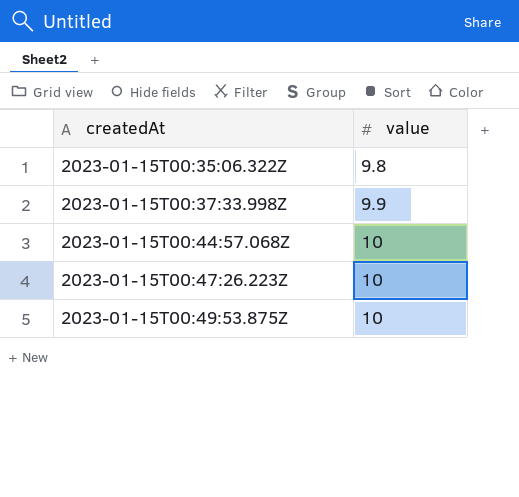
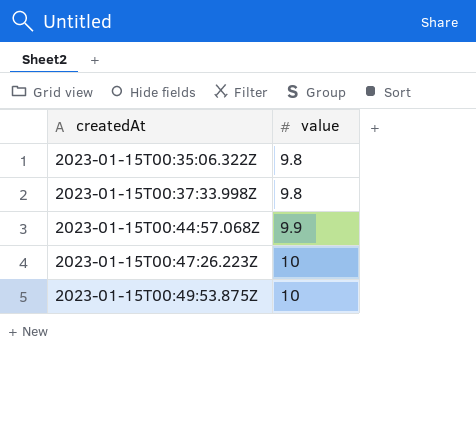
2023-01-15T00:37:33.998Z | value: 9.9 -> 9.8
2023-01-15T00:44:57.068Z | value: 10 -> 9.9

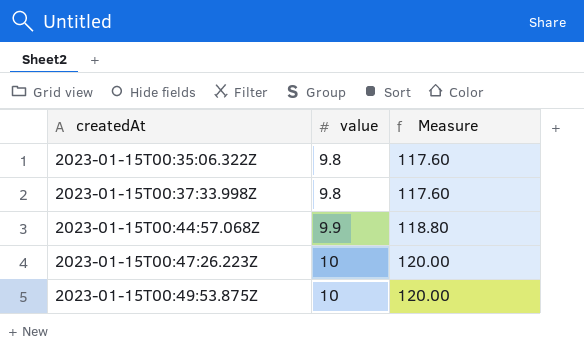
column Measure | formula: none -> [value] * 12

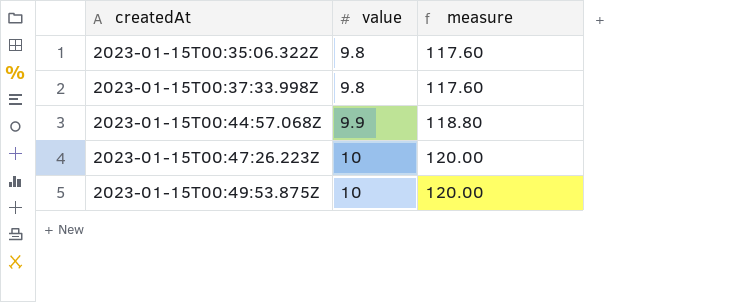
column name: Measure -> measure

